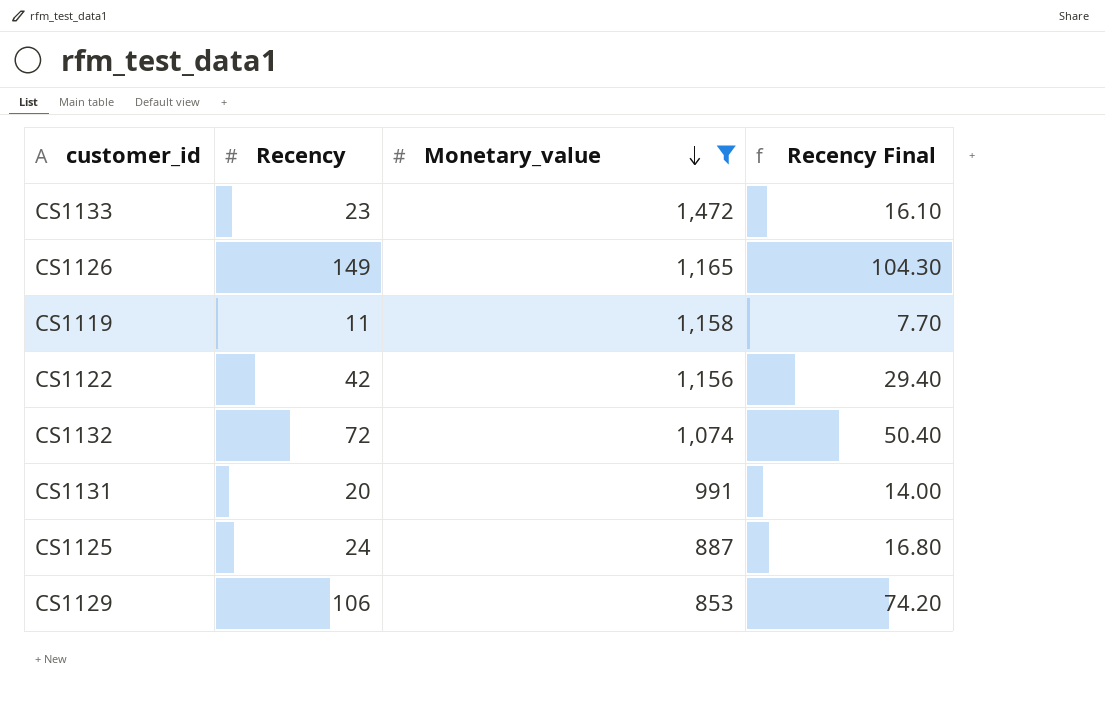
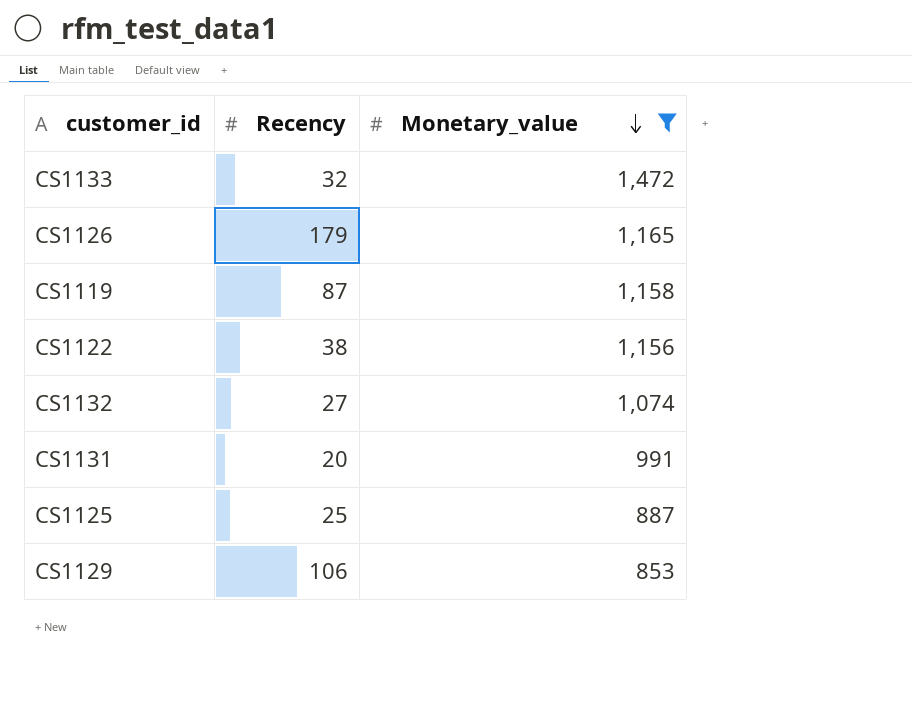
column Recency Final | formula: [Recency] * 0.7 -> none
CS1133 | Recency: 23 -> 32
CS1126 | Recency: 149 -> 179
CS1119 | Recency: 11 -> 87
CS1122 | Recency: 42 -> 38
CS1132 | Recency: 72 -> 27
CS1125 | Recency: 24 -> 25

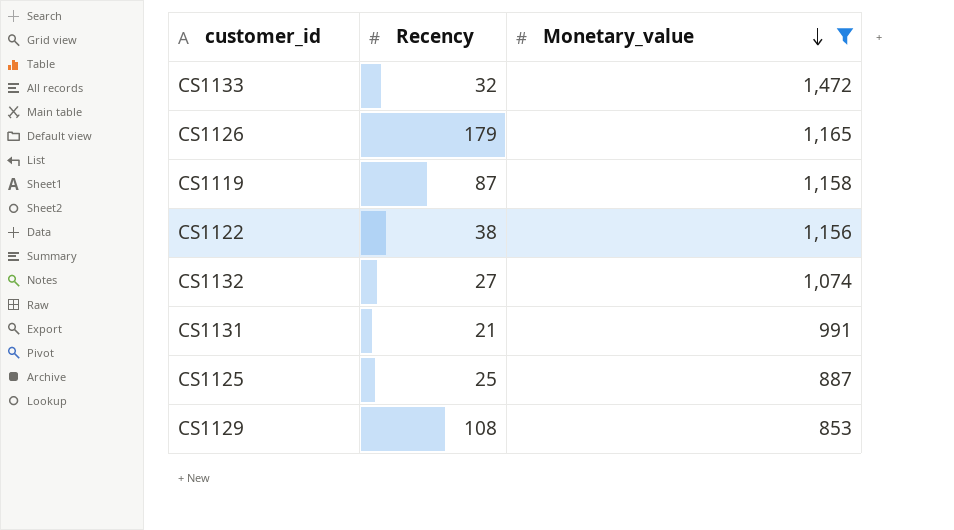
CS1131 | Recency: 20 -> 21
CS1129 | Recency: 106 -> 108

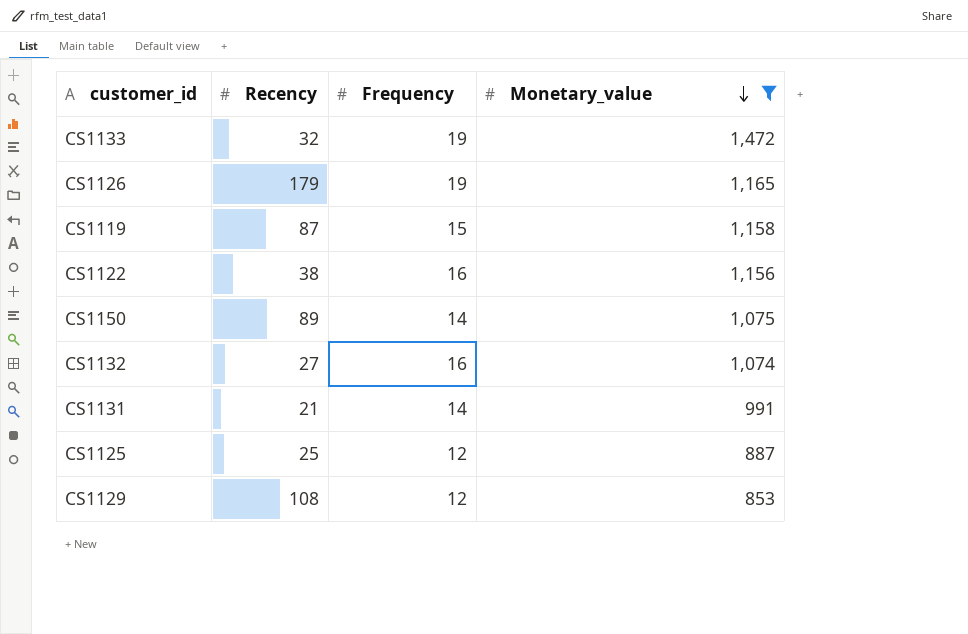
column Frequency | position: none -> 3
row CS1150: none -> 89 | 14 | 1,075

